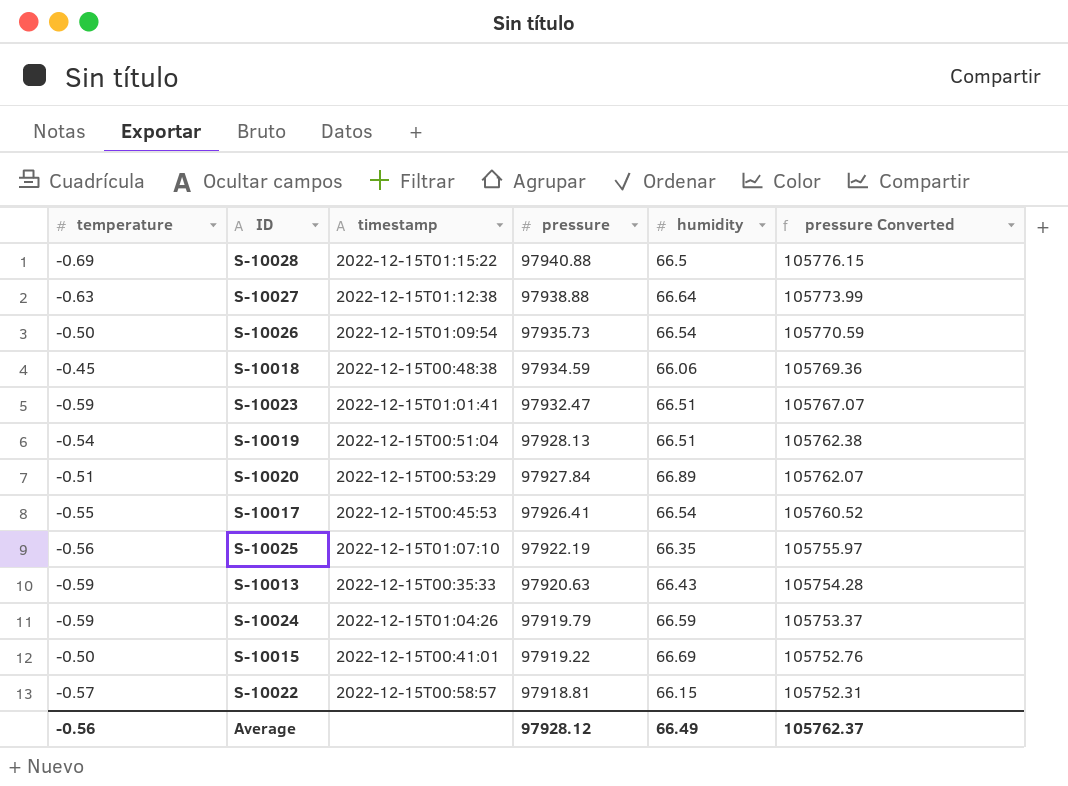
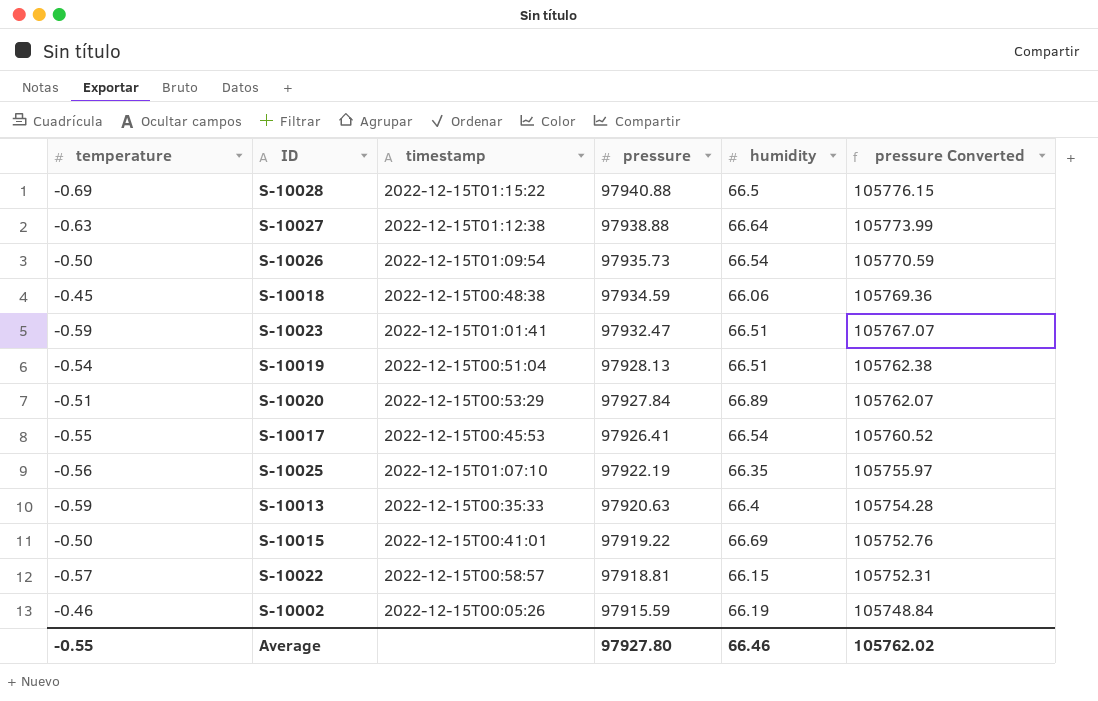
row S-10024: -0.59 | 2022-12-15T01:04:26 | 97919.79 | 66.59 | 105753.37 -> none
S-10013 | humidity: 66.43 -> 66.4
row S-10002: none -> -0.46 | 2022-12-15T00:05:26 | 97915.59 | 66.19 | 105748.84
Average | temperature: -0.56 -> -0.55
Average | pressure: 97928.12 -> 97927.80
Average | humidity: 66.49 -> 66.46
Average | pressure Converted: 105762.37 -> 105762.02

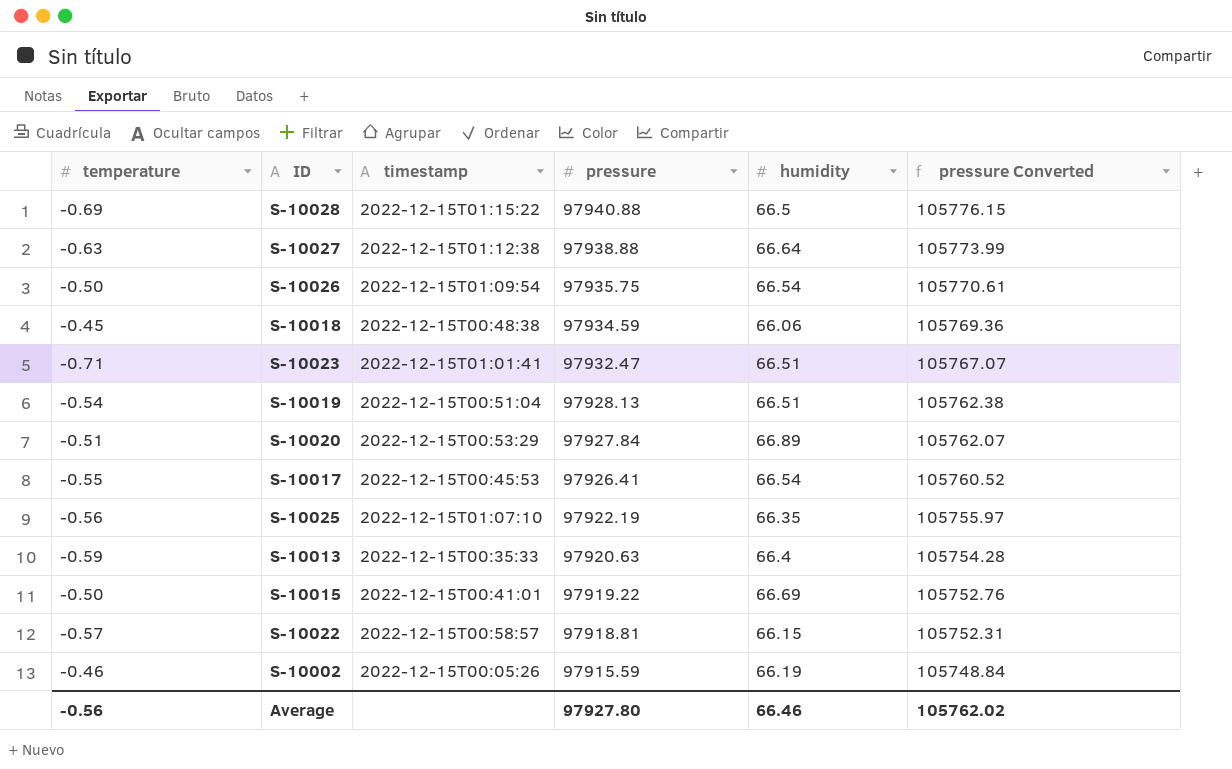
S-10026 | pressure: 97935.73 -> 97935.75
S-10026 | pressure Converted: 105770.59 -> 105770.61
S-10023 | temperature: -0.59 -> -0.71
Average | temperature: -0.55 -> -0.56

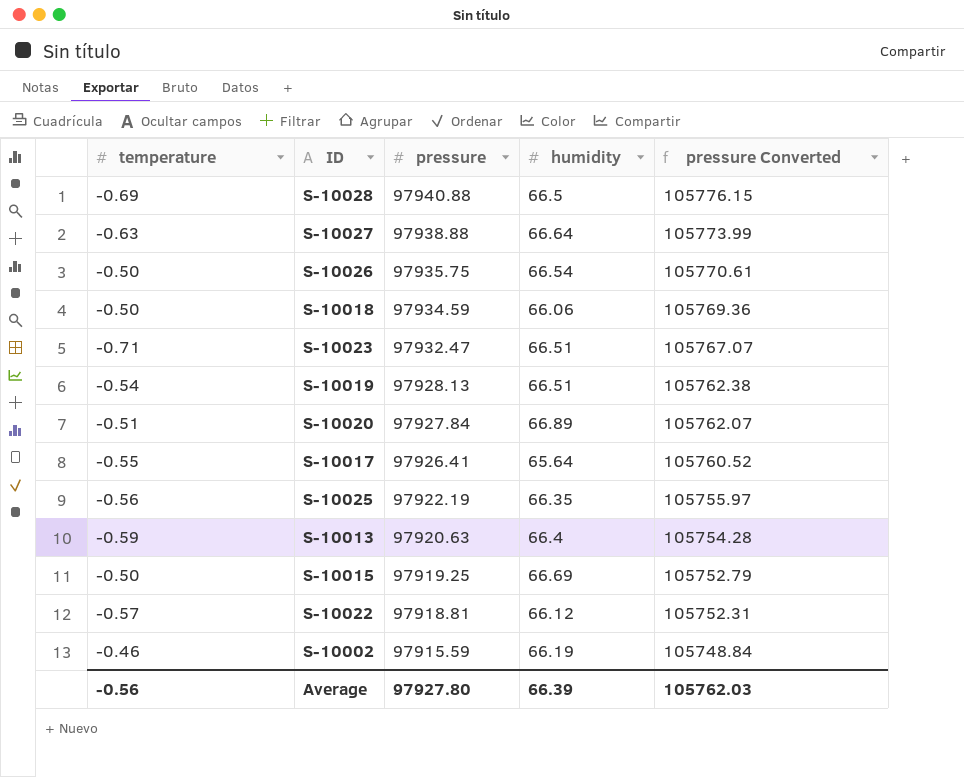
column timestamp | position: 3 -> none
S-10018 | temperature: -0.45 -> -0.50
S-10017 | humidity: 66.54 -> 65.64
S-10015 | pressure: 97919.22 -> 97919.25
S-10015 | pressure Converted: 105752.76 -> 105752.79
S-10022 | humidity: 66.15 -> 66.12
Average | humidity: 66.46 -> 66.39
Average | pressure Converted: 105762.02 -> 105762.03

